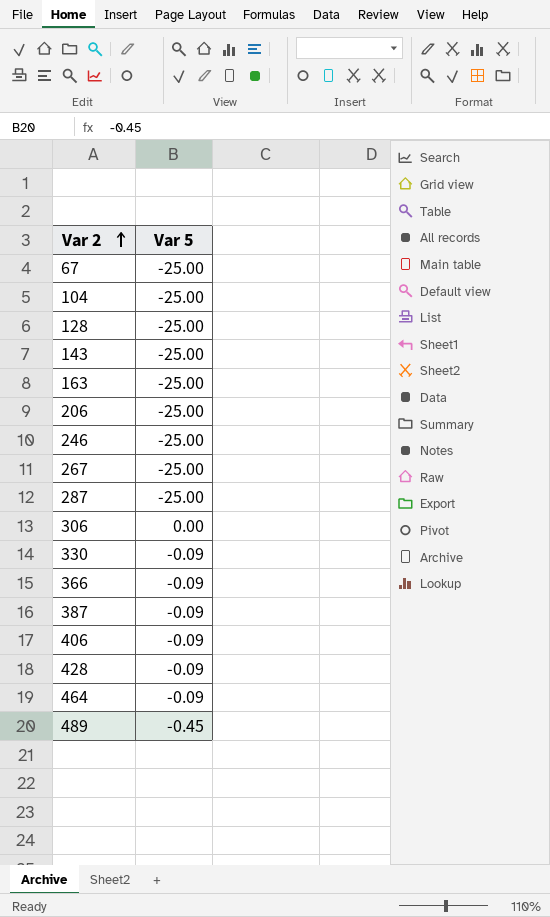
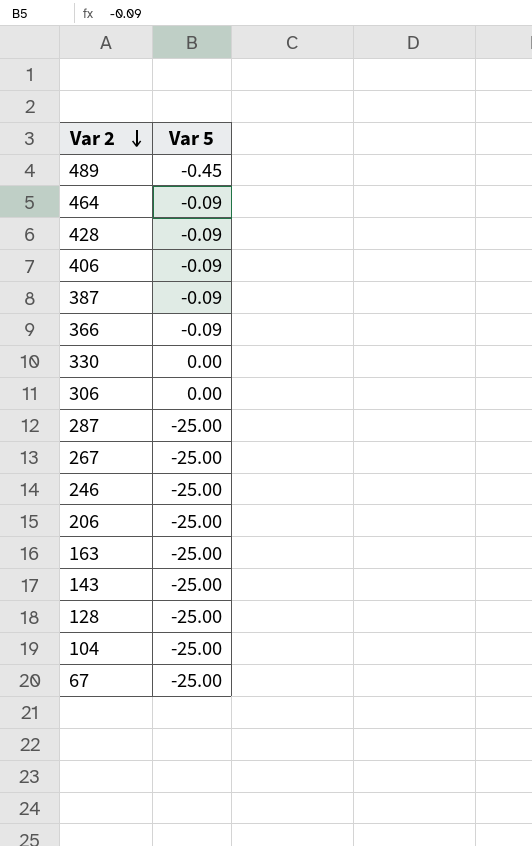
row order: Var 2 ascending -> Var 2 descending
330 | Var 5: -0.09 -> 0.00

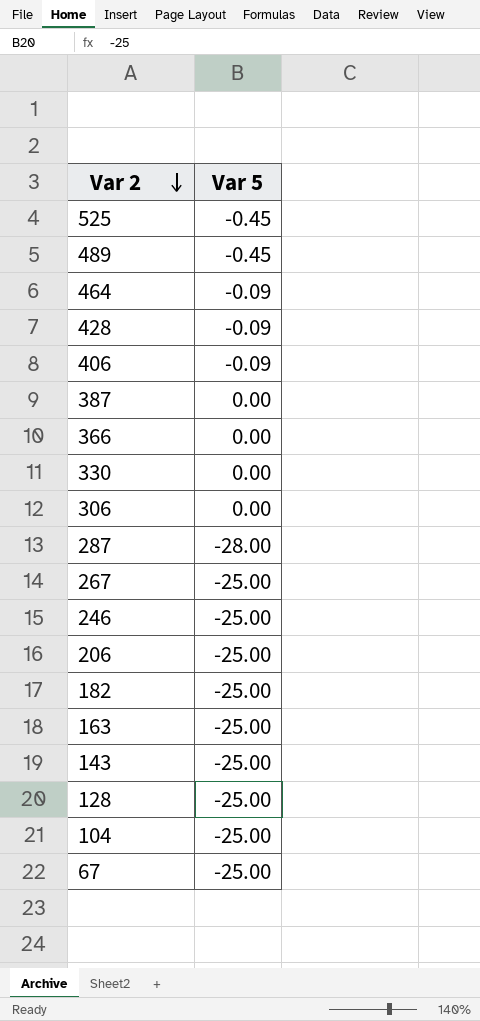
row 525: none -> -0.45
387 | Var 5: -0.09 -> 0.00
366 | Var 5: -0.09 -> 0.00
287 | Var 5: -25.00 -> -28.00
row 182: none -> -25.00

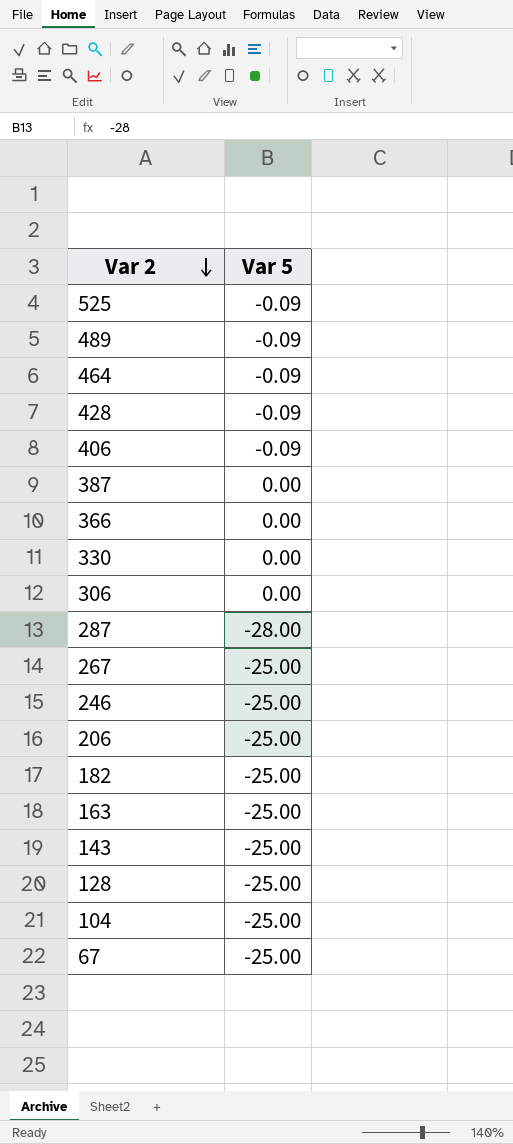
525 | Var 5: -0.45 -> -0.09
489 | Var 5: -0.45 -> -0.09

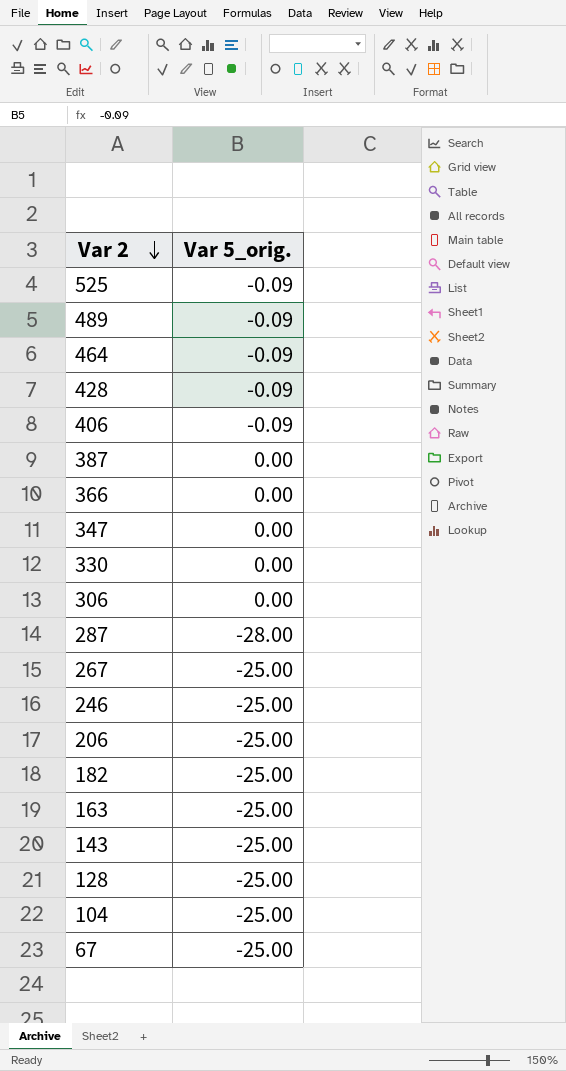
column name: Var 5 -> Var 5_orig.
row 347: none -> 0.00

